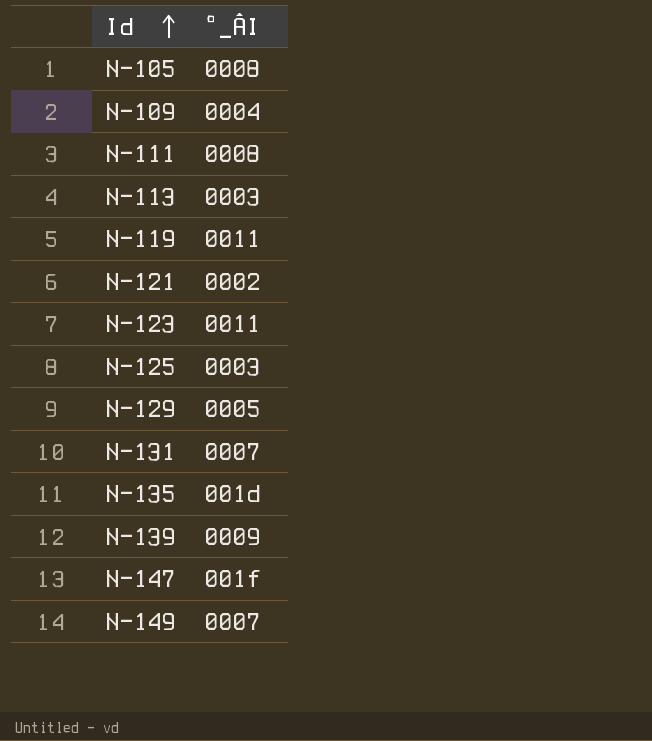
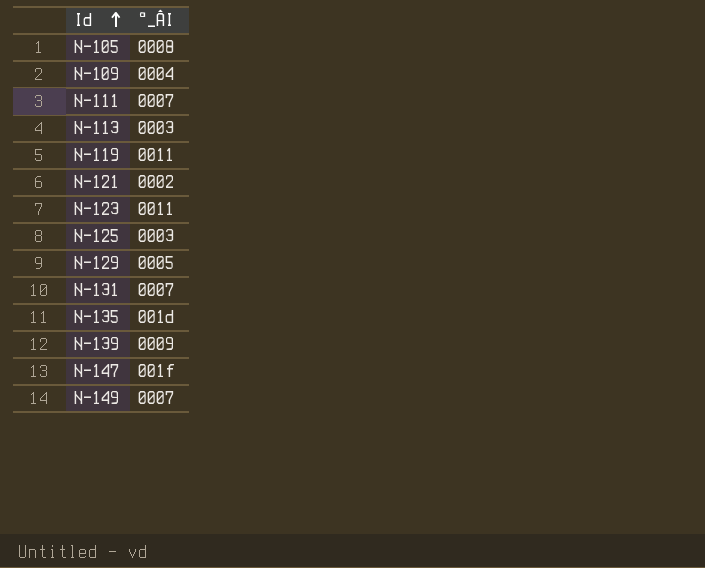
N-111 | °_ÂI: 0008 -> 0007

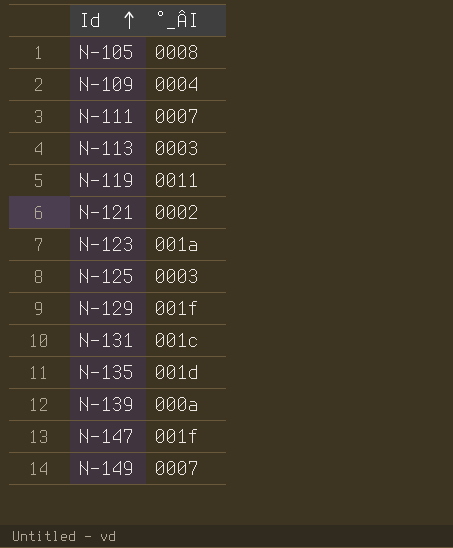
N-123 | °_ÂI: 0011 -> 001a
N-129 | °_ÂI: 0005 -> 001f
N-131 | °_ÂI: 0007 -> 001c
N-139 | °_ÂI: 0009 -> 000a

